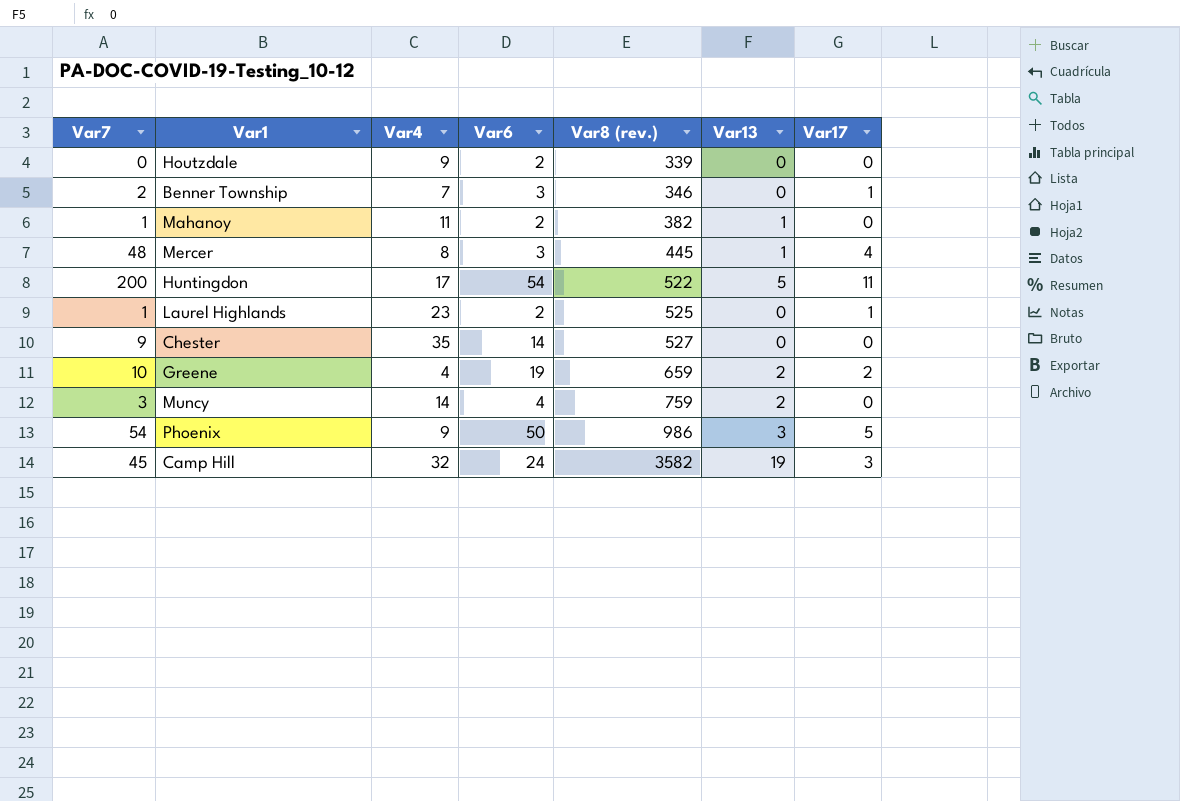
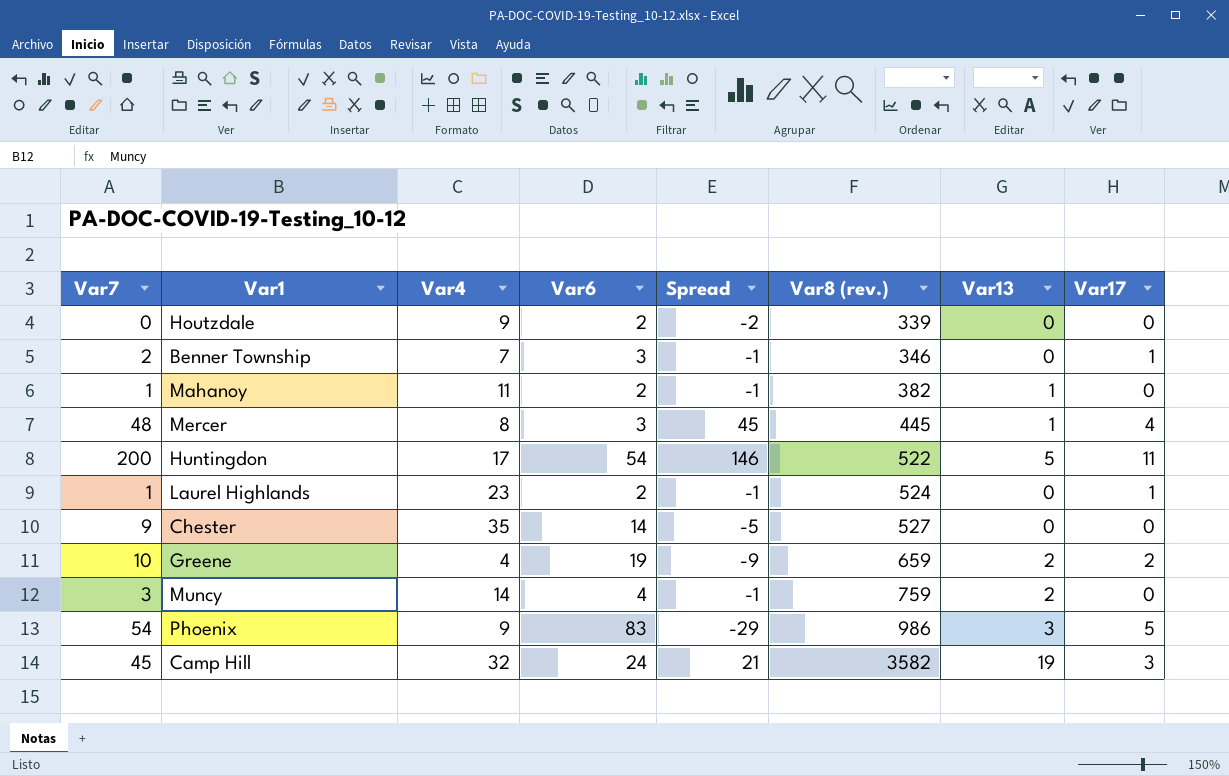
column Spread | formula: none -> [Var7] - [Var6]
Laurel Highlands | Var8 (rev.): 525 -> 524
Phoenix | Var6: 50 -> 83

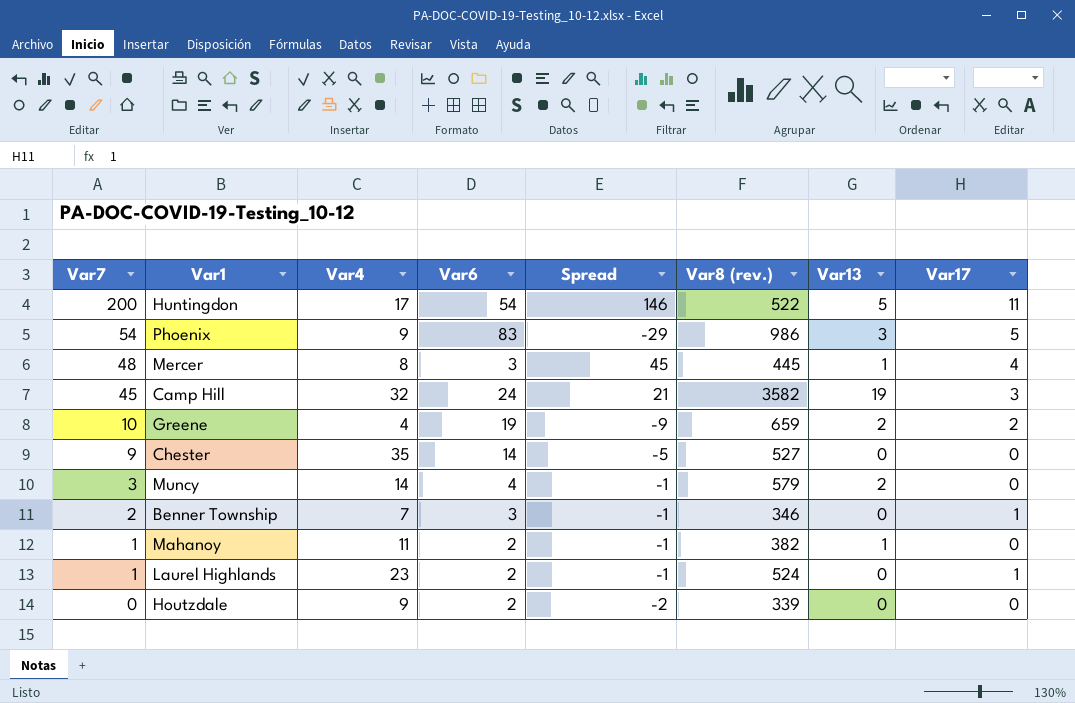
row order: Var8 (rev.) ascending -> Var7 descending
Muncy | Var8 (rev.): 759 -> 579

